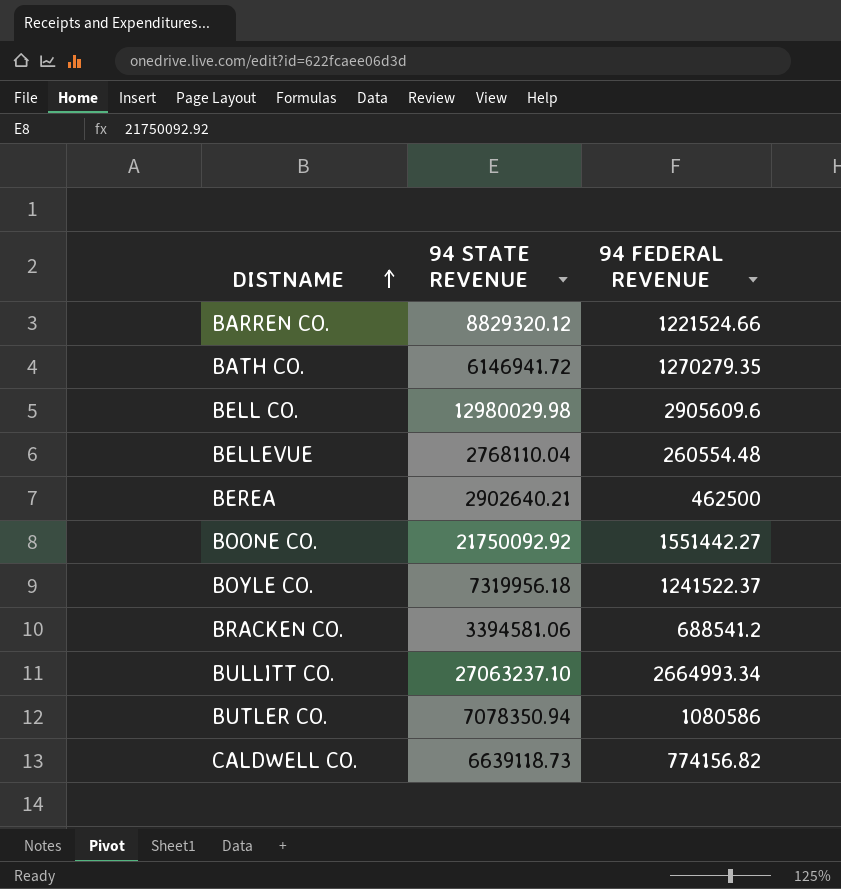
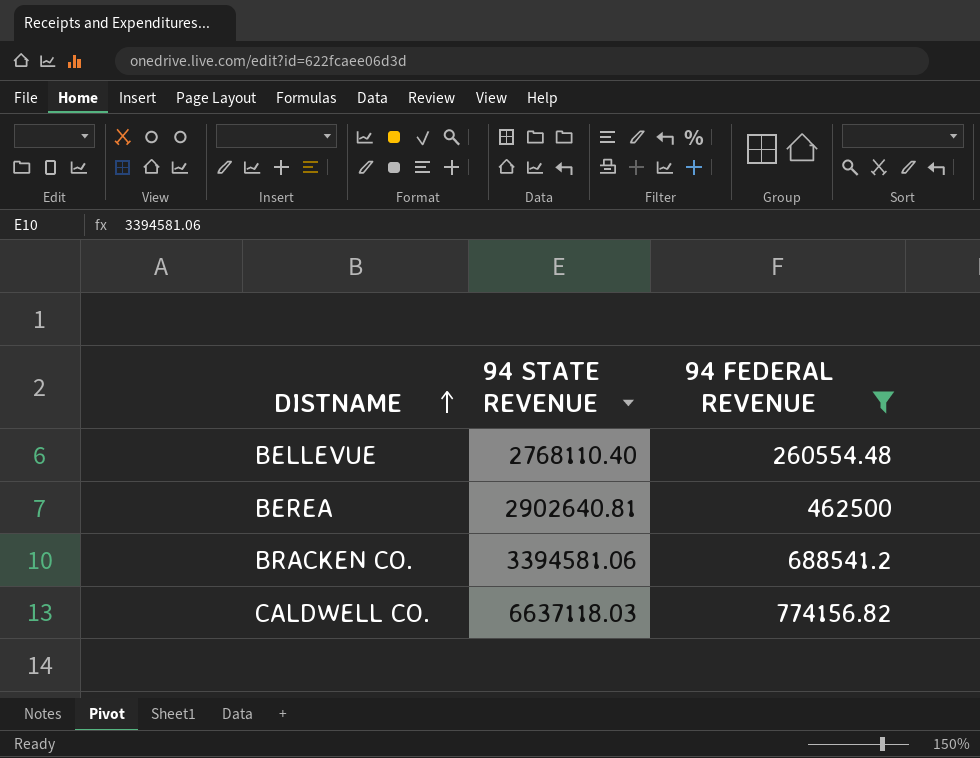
filter: none -> 94 FEDERAL REVENUE <= 774156.82
BELLEVUE | 94 STATE REVENUE: 2768110.04 -> 2768110.40
BEREA | 94 STATE REVENUE: 2902640.21 -> 2902640.81
CALDWELL CO. | 94 STATE REVENUE: 6639118.73 -> 6637118.03

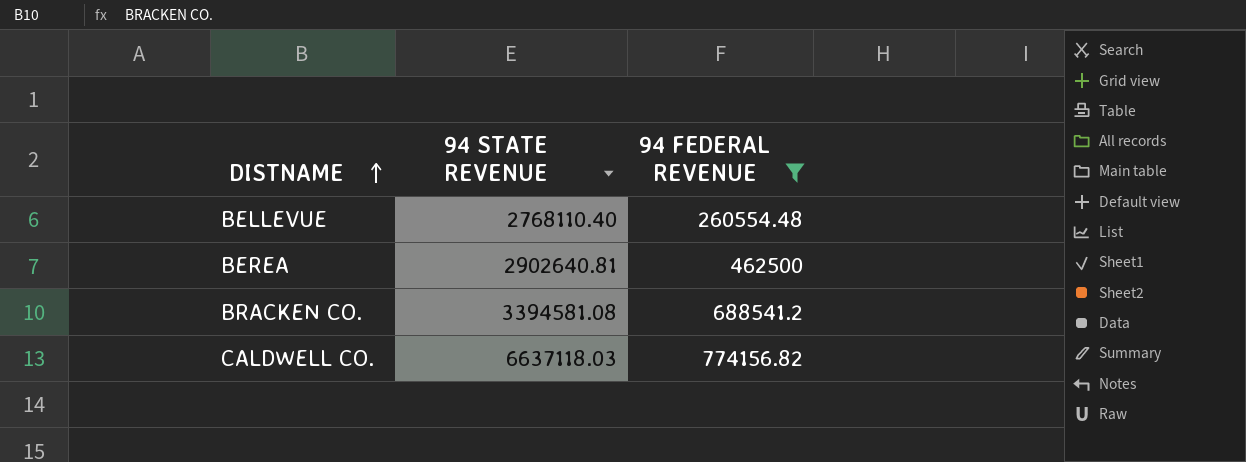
BRACKEN CO. | 94 STATE REVENUE: 3394581.06 -> 3394581.08

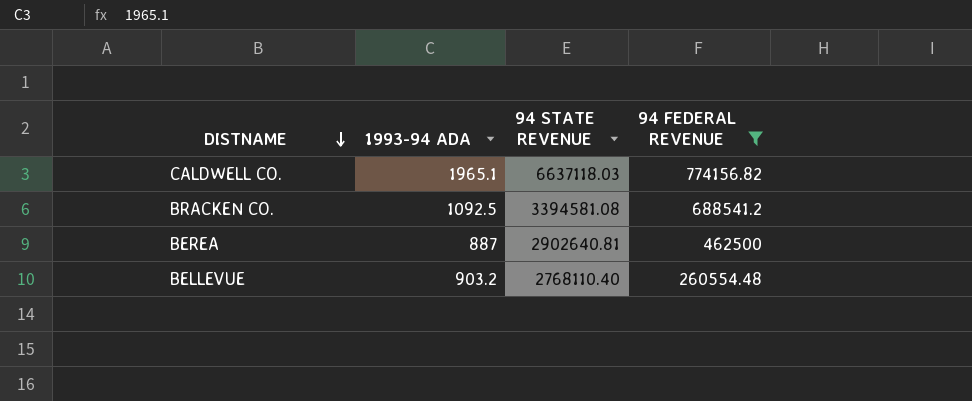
row order: DISTNAME ascending -> DISTNAME descending
column 1993-94 ADA | position: none -> 2

